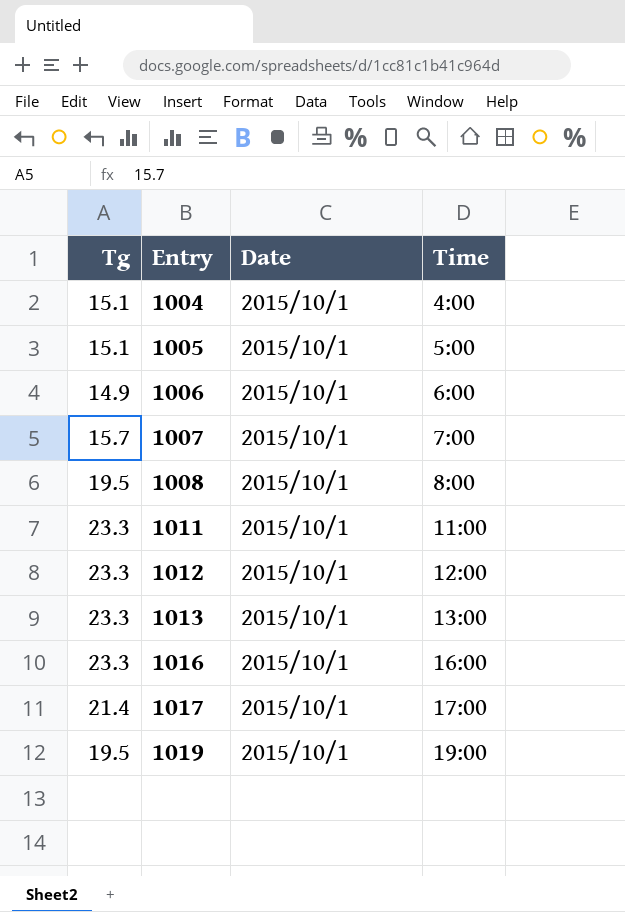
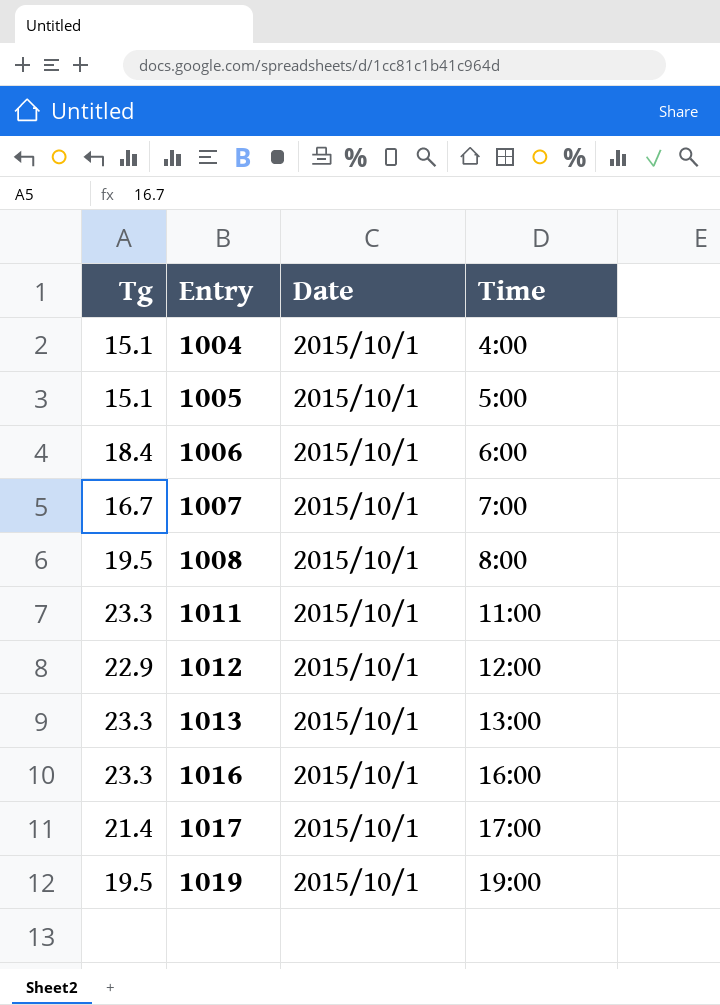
1006 | Tg: 14.9 -> 18.4
1007 | Tg: 15.7 -> 16.7
1012 | Tg: 23.3 -> 22.9

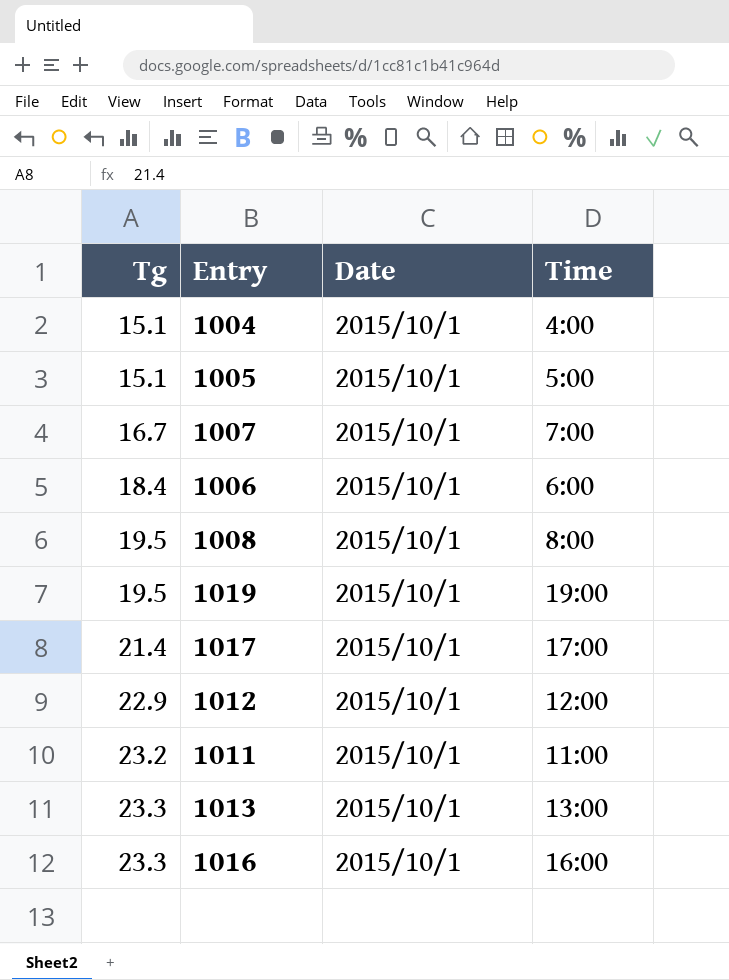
row order: Entry ascending -> Tg ascending
1011 | Tg: 23.3 -> 23.2

